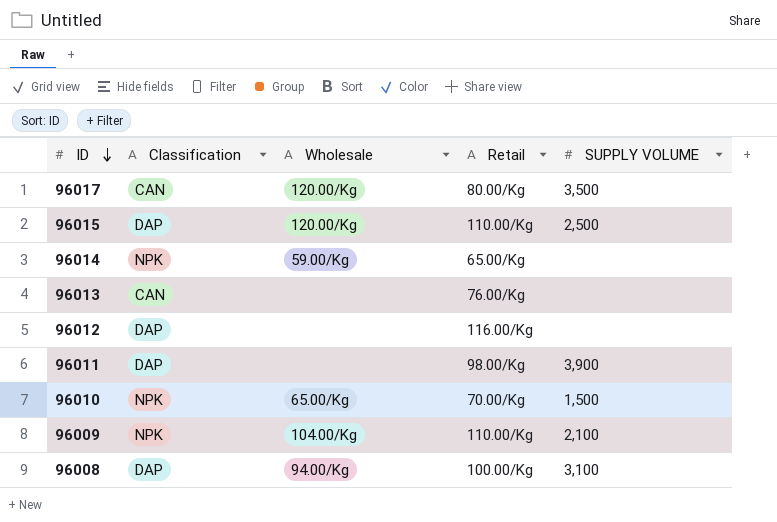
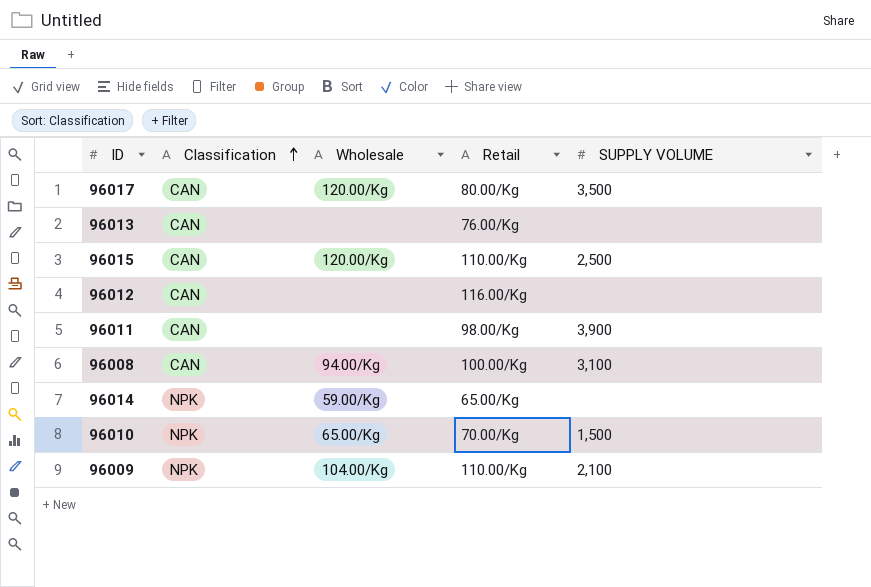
row order: ID descending -> Classification ascending
96015 | Classification: DAP -> CAN
96012 | Classification: DAP -> CAN
96011 | Classification: DAP -> CAN
96008 | Classification: DAP -> CAN

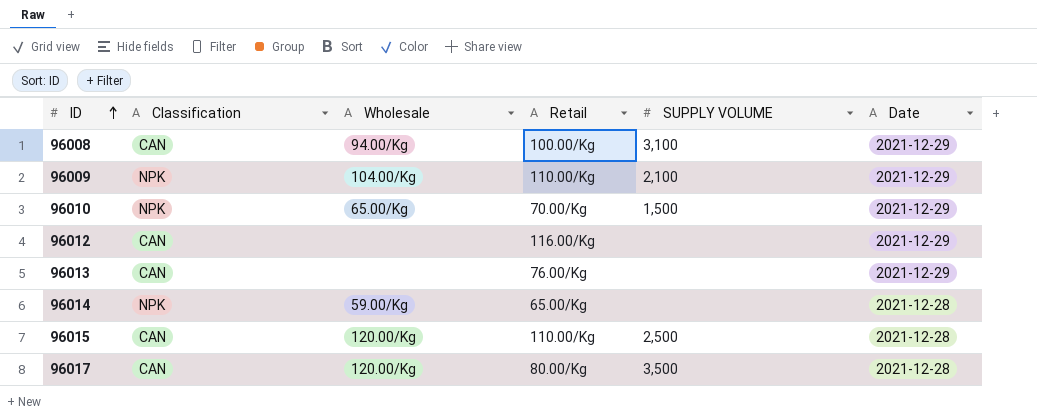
row order: Classification ascending -> ID ascending
column Date | position: none -> 6
row 96011: CAN | none | 98.00/Kg | 3,900 -> none

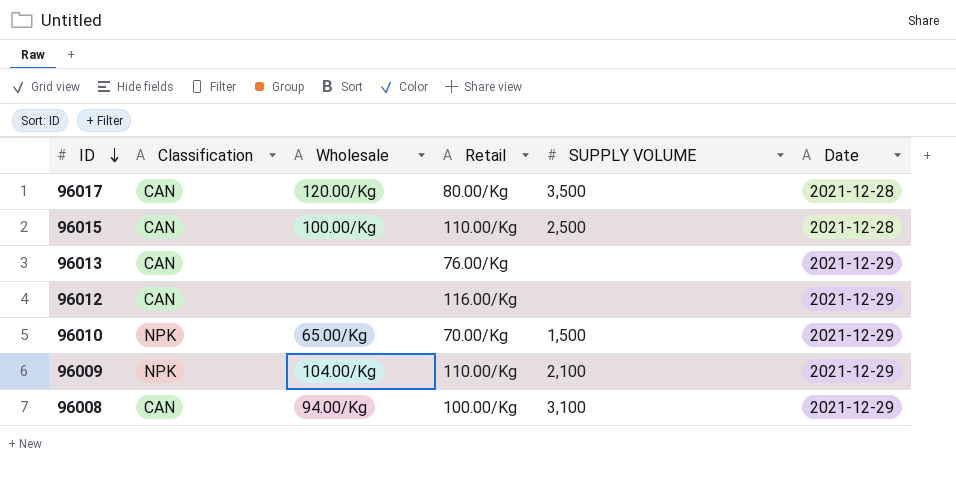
row order: ID ascending -> ID descending
row 96014: NPK | 59.00/Kg | 65.00/Kg | none | 2021-12-28 -> none
96015 | Wholesale: 120.00/Kg -> 100.00/Kg

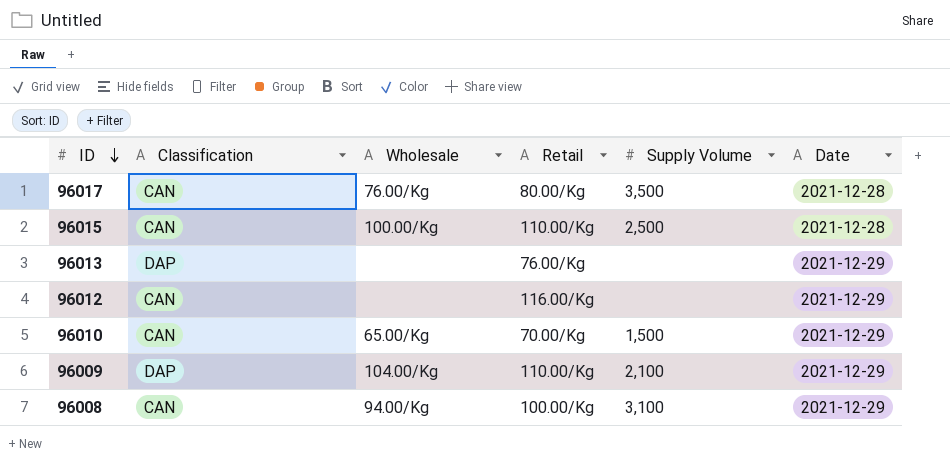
column name: SUPPLY VOLUME -> Supply Volume
96017 | Wholesale: 120.00/Kg -> 76.00/Kg
96013 | Classification: CAN -> DAP
96010 | Classification: NPK -> CAN
96009 | Classification: NPK -> DAP

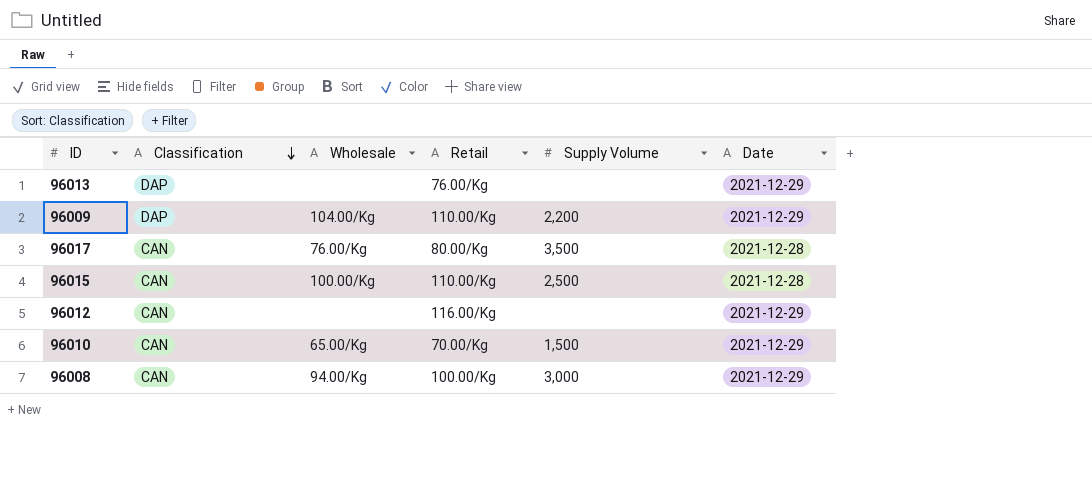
row order: ID descending -> Classification descending
96009 | Supply Volume: 2,100 -> 2,200
96008 | Supply Volume: 3,100 -> 3,000

